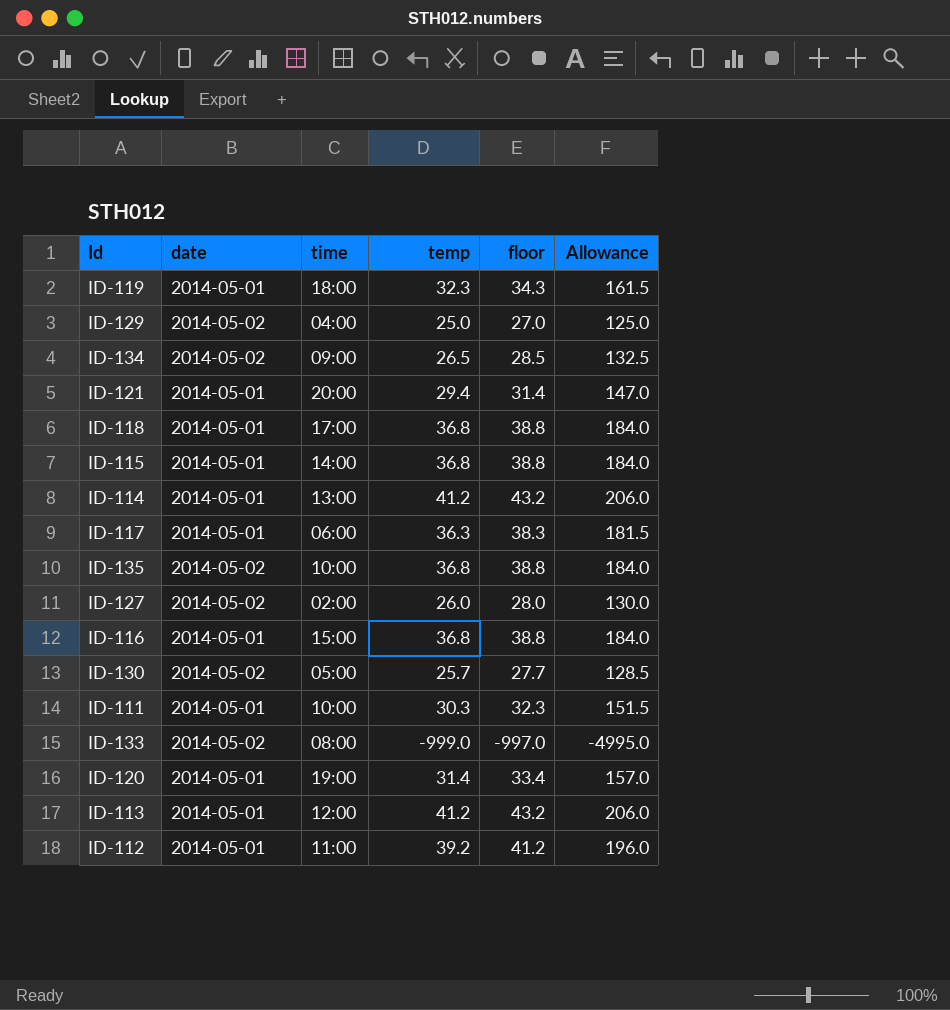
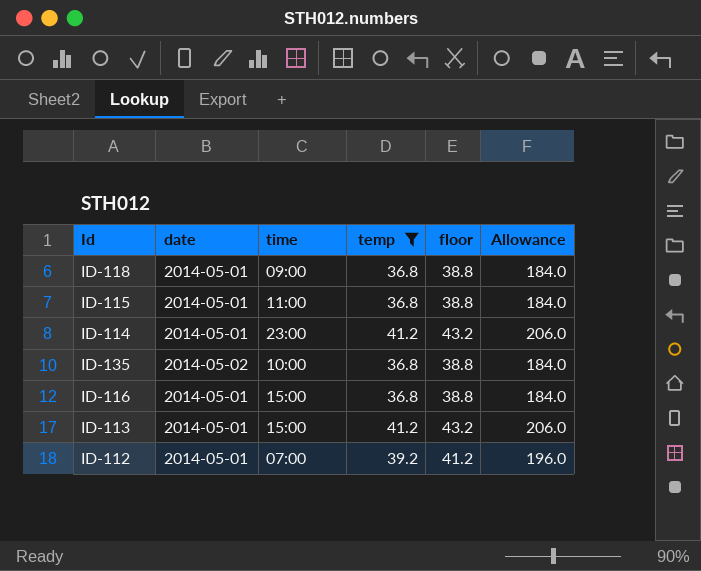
filter: none -> temp >= 36.8
ID-118 | time: 17:00 -> 09:00
ID-115 | time: 14:00 -> 11:00
ID-114 | time: 13:00 -> 23:00
ID-113 | time: 12:00 -> 15:00
ID-112 | time: 11:00 -> 07:00

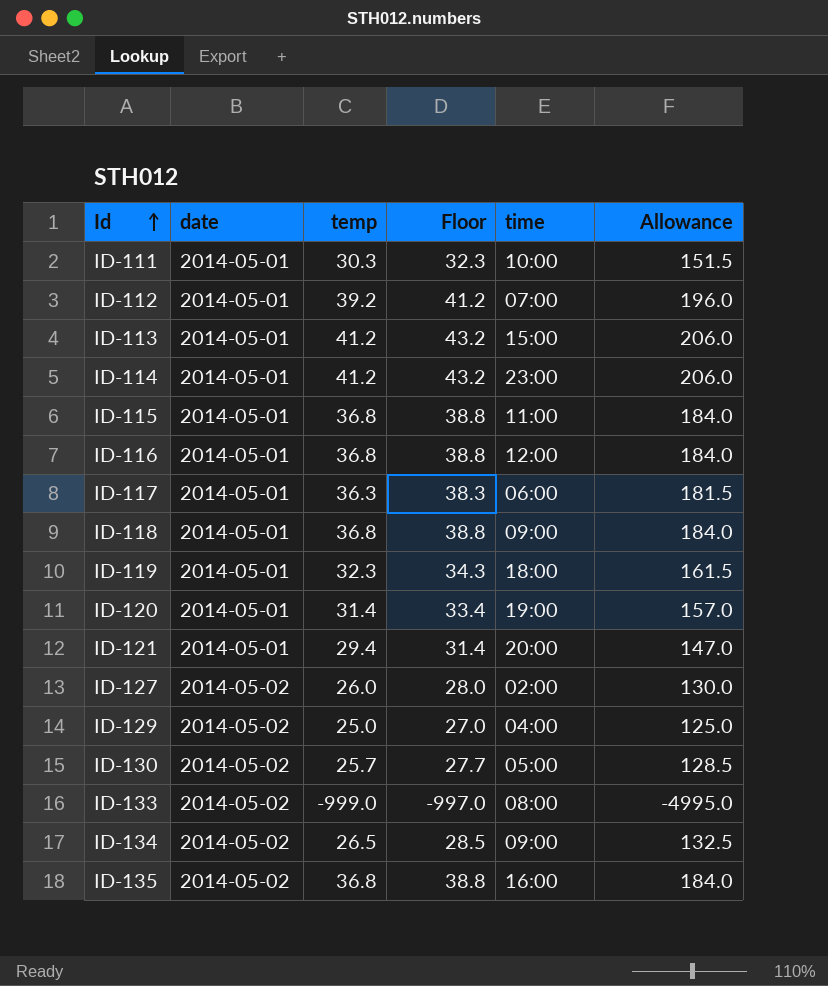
filter: temp >= 36.8 -> none
row order: none -> Id ascending
column name: floor -> Floor
column time | position: 3 -> 5
ID-116 | time: 15:00 -> 12:00
ID-135 | time: 10:00 -> 16:00

